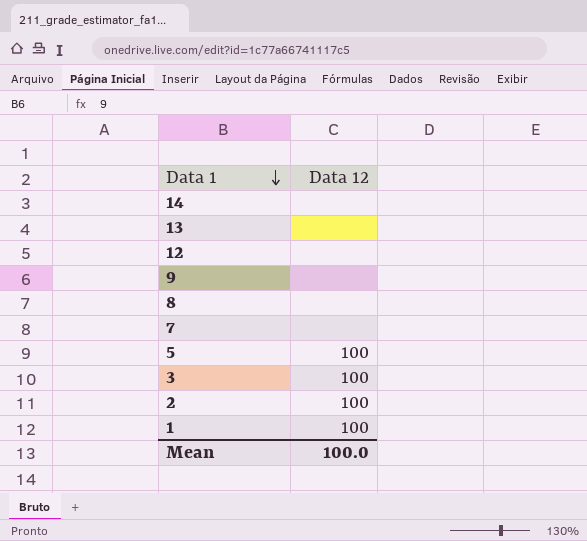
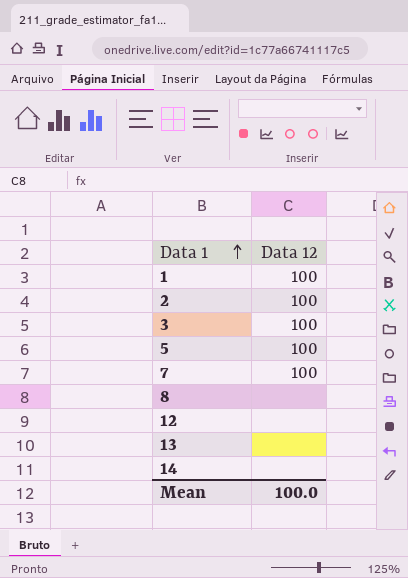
row order: Data 1 descending -> Data 1 ascending
row 9: none -> none
7 | Data 12: none -> 100

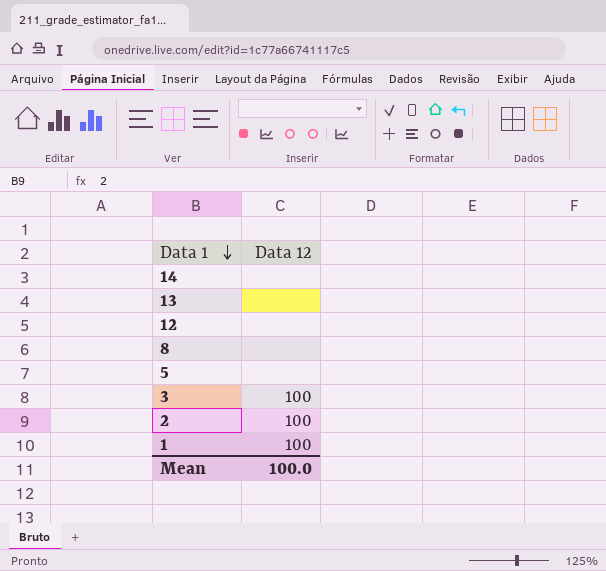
row order: Data 1 ascending -> Data 1 descending
row 7: 100 -> none
5 | Data 12: 100 -> none

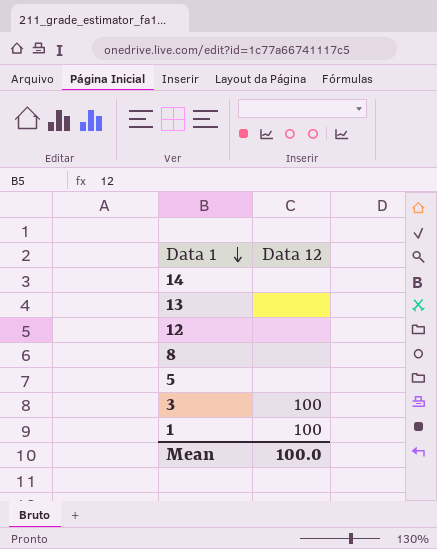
row 2: 100 -> none

